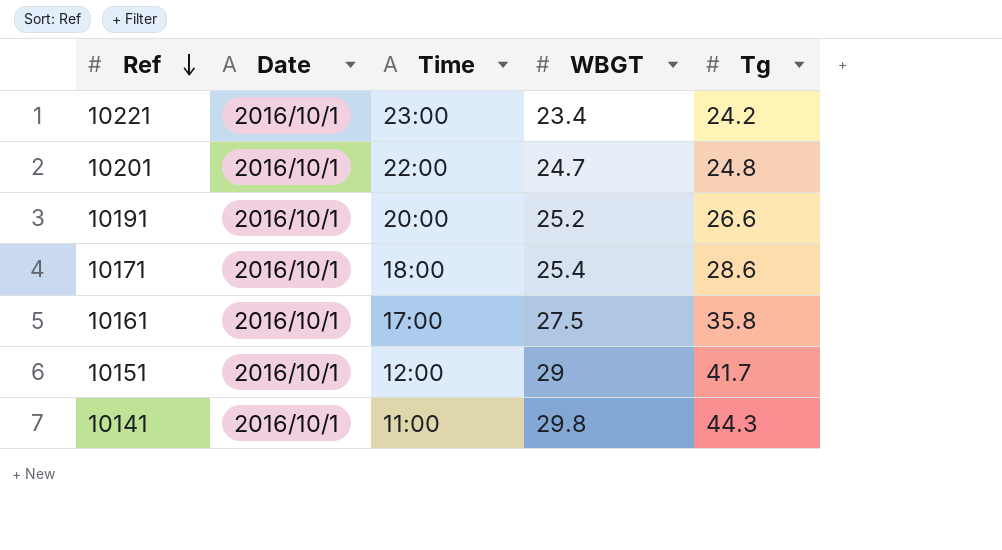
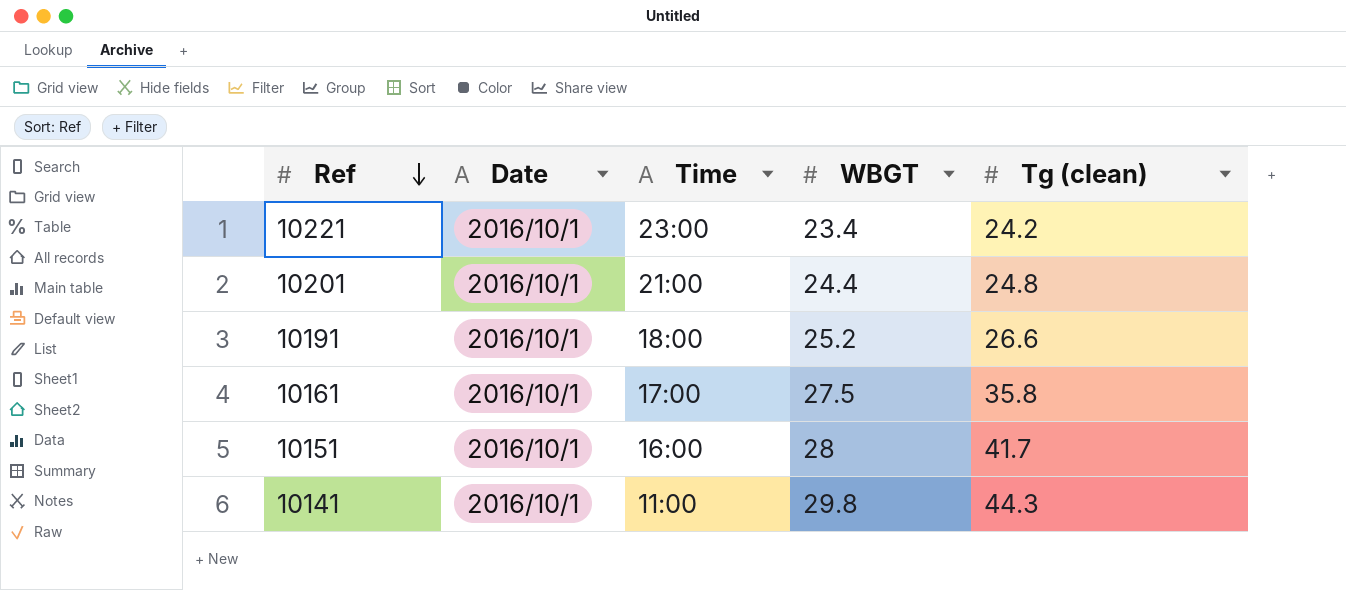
column name: Tg -> Tg (clean)
row 10171: 2016/10/1 | 18:00 | 25.4 | 28.6 -> none
10201 | Time: 22:00 -> 21:00
10201 | WBGT: 24.7 -> 24.4
10191 | Time: 20:00 -> 18:00
10151 | Time: 12:00 -> 16:00
10151 | WBGT: 29 -> 28

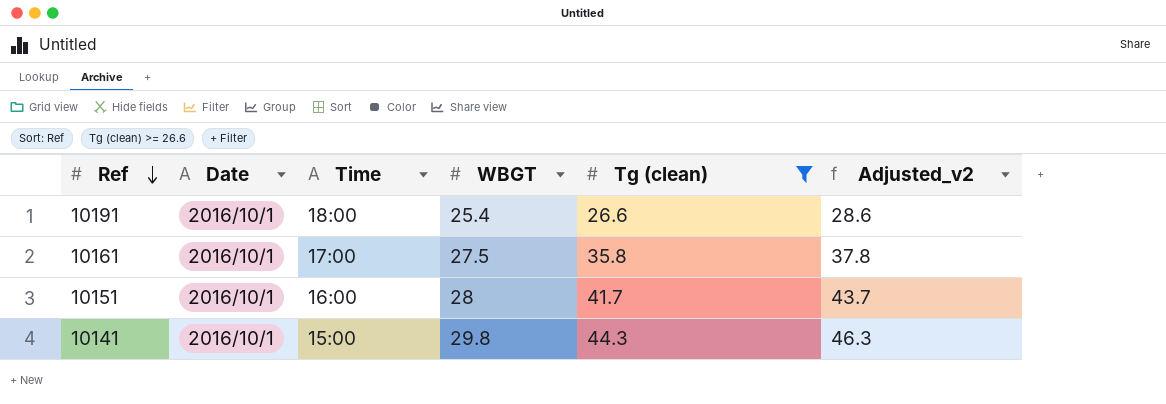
filter: none -> Tg (clean) >= 26.6
column Adjusted_v2 | formula: none -> [Tg (clean)] + 2
10191 | WBGT: 25.2 -> 25.4
10141 | Time: 11:00 -> 15:00

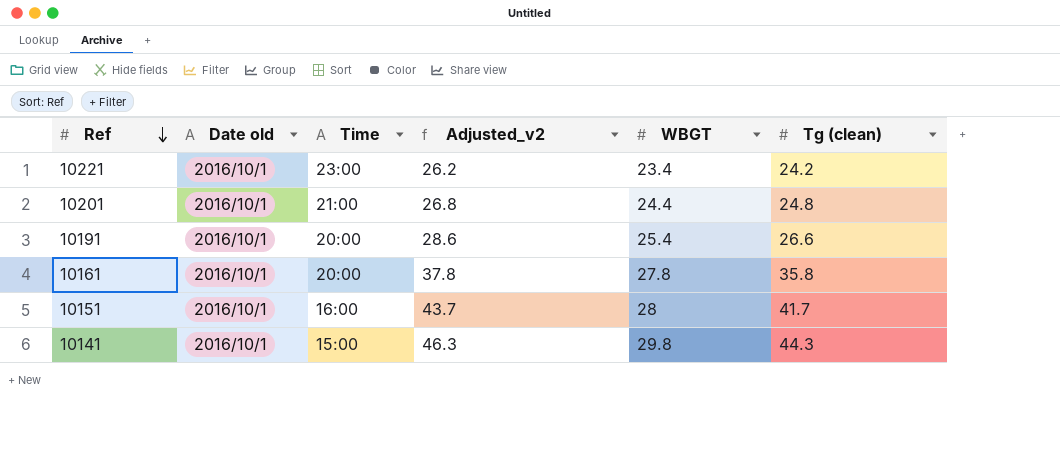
filter: Tg (clean) >= 26.6 -> none
column name: Date -> Date old
column Adjusted_v2 | position: 6 -> 4
10191 | Time: 18:00 -> 20:00
10161 | Time: 17:00 -> 20:00
10161 | WBGT: 27.5 -> 27.8

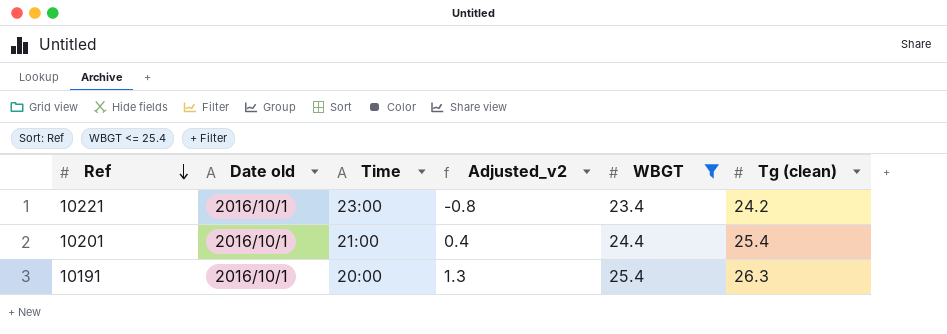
filter: none -> WBGT <= 25.4
column Adjusted_v2 | formula: [Tg (clean)] + 2 -> [Tg (clean)] - 25
10201 | Tg (clean): 24.8 -> 25.4
10191 | Tg (clean): 26.6 -> 26.3

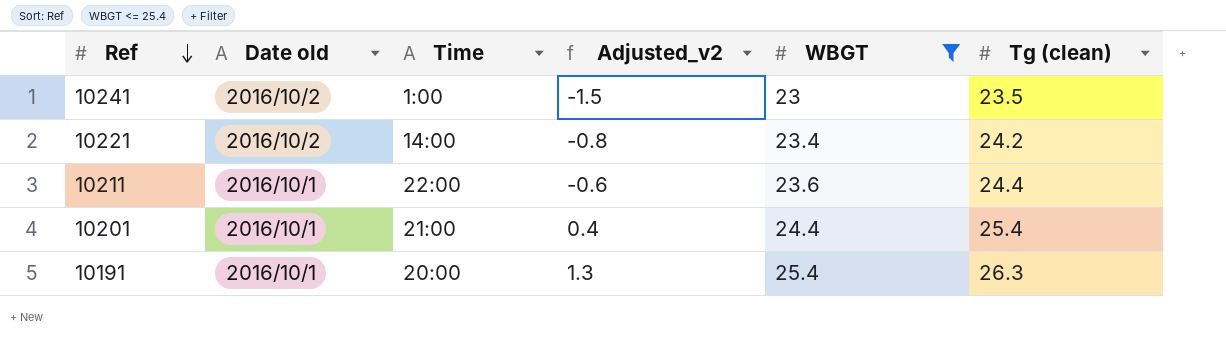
row 10241: none -> 2016/10/2 | 1:00 | -1.5 | 23 | 23.5
10221 | Date old: 2016/10/1 -> 2016/10/2
10221 | Time: 23:00 -> 14:00
row 10211: none -> 2016/10/1 | 22:00 | -0.6 | 23.6 | 24.4

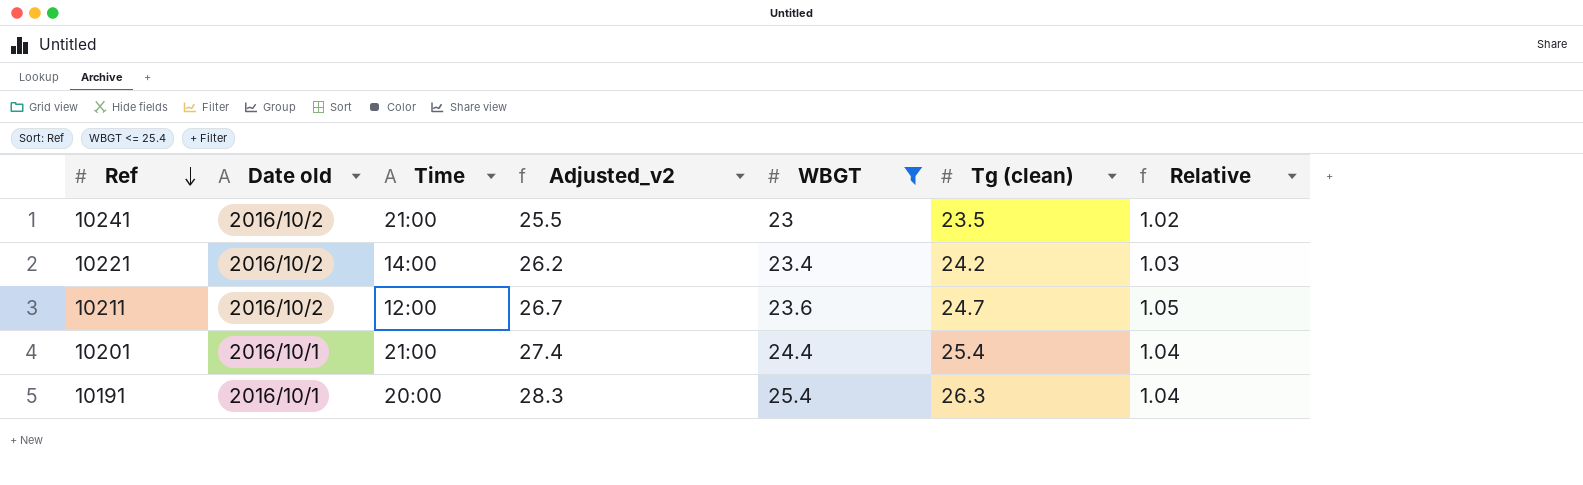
column Adjusted_v2 | formula: [Tg (clean)] - 25 -> [Tg (clean)] + 2
column Relative | formula: none -> [Tg (clean)] / [WBGT]
10241 | Time: 1:00 -> 21:00
10211 | Date old: 2016/10/1 -> 2016/10/2
10211 | Time: 22:00 -> 12:00
10211 | Tg (clean): 24.4 -> 24.7

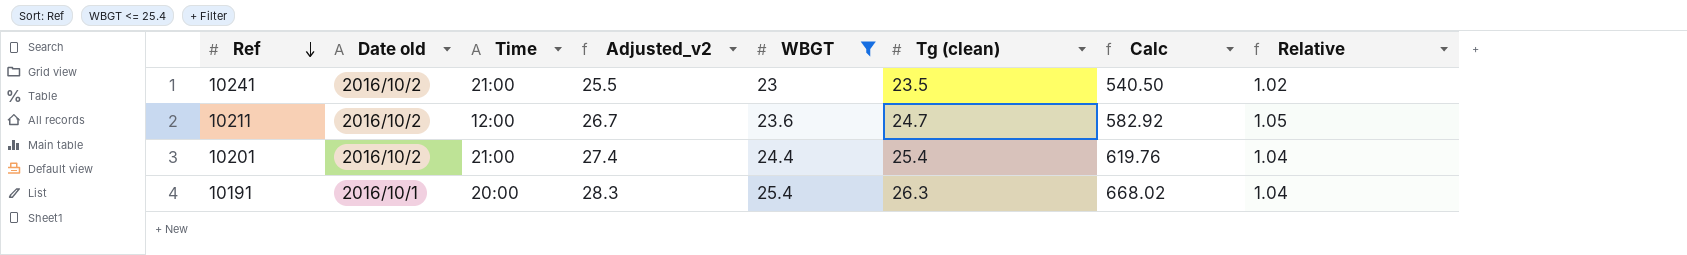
column Calc | formula: none -> [WBGT] * [Tg (clean)]
row 10221: 2016/10/2 | 14:00 | 26.2 | 23.4 | 24.2 | 1.03 -> none
10201 | Date old: 2016/10/1 -> 2016/10/2

